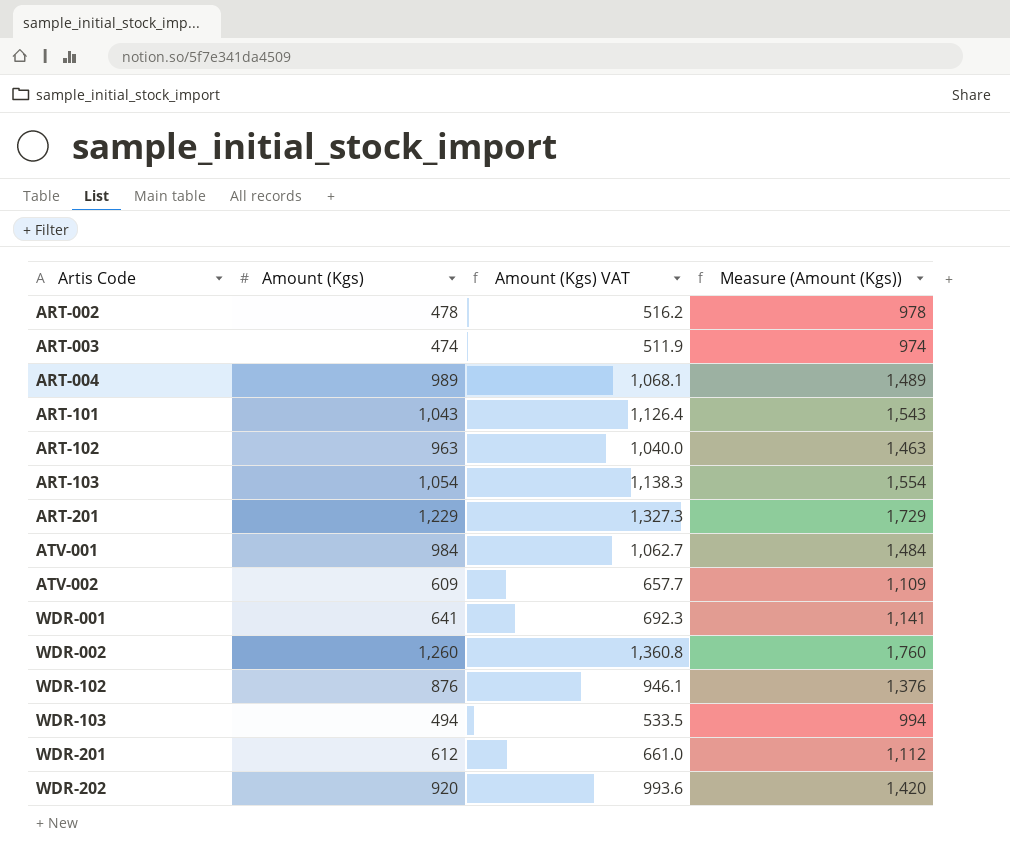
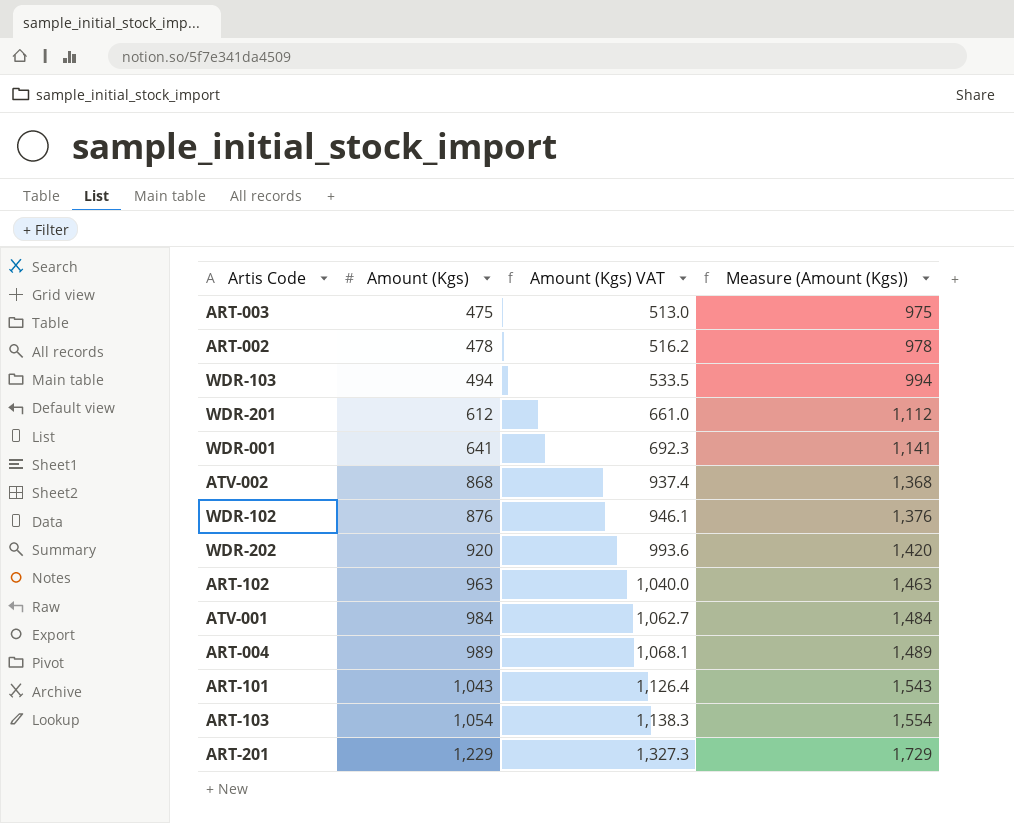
row order: Artis Code ascending -> Amount (Kgs) ascending
row WDR-002: 1,260 | 1,360.8 | 1,760 -> none
ART-003 | Amount (Kgs): 474 -> 475
ART-003 | Amount (Kgs) VAT: 511.9 -> 513.0
ART-003 | Measure (Amount (Kgs)): 974 -> 975
ATV-002 | Amount (Kgs): 609 -> 868
ATV-002 | Amount (Kgs) VAT: 657.7 -> 937.4
ATV-002 | Measure (Amount (Kgs)): 1,109 -> 1,368

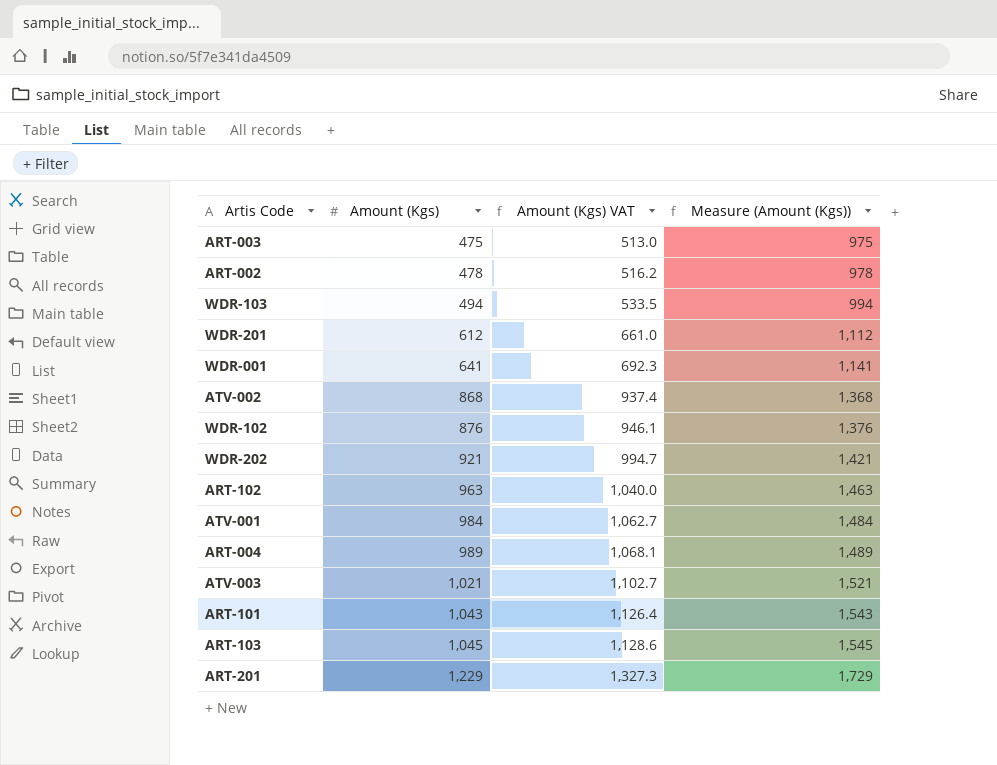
WDR-202 | Amount (Kgs): 920 -> 921
WDR-202 | Amount (Kgs) VAT: 993.6 -> 994.7
WDR-202 | Measure (Amount (Kgs)): 1,420 -> 1,421
row ATV-003: none -> 1,021 | 1,102.7 | 1,521
ART-103 | Amount (Kgs): 1,054 -> 1,045
ART-103 | Amount (Kgs) VAT: 1,138.3 -> 1,128.6
ART-103 | Measure (Amount (Kgs)): 1,554 -> 1,545

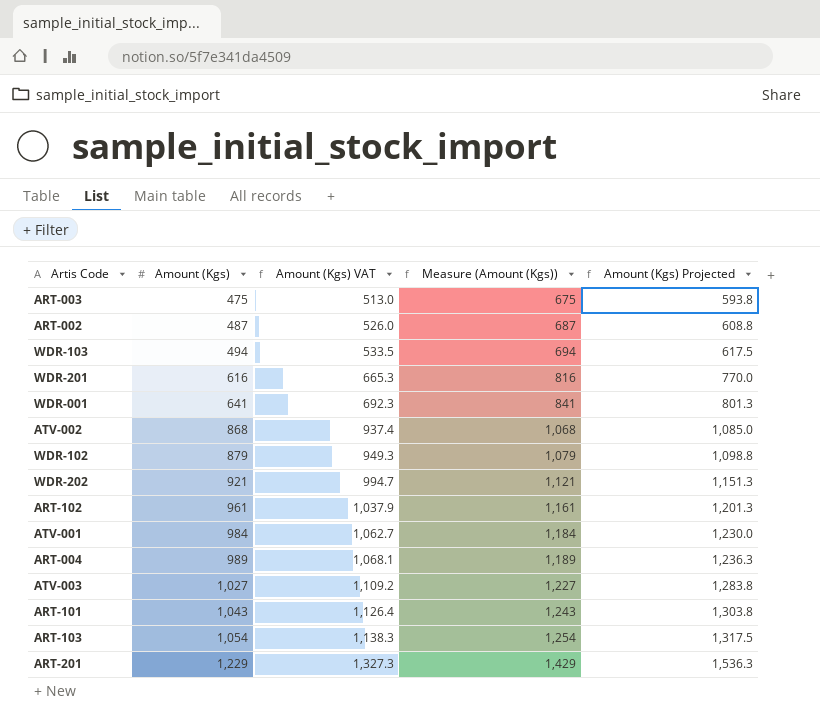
column Measure (Amount (Kgs)) | formula: [Amount (Kgs)] + 500 -> [Amount (Kgs)] + 200
column Amount (Kgs) Projected | formula: none -> [Amount (Kgs)] * 1.25
ART-002 | Amount (Kgs): 478 -> 487
ART-002 | Amount (Kgs) VAT: 516.2 -> 526.0
WDR-201 | Amount (Kgs): 612 -> 616
WDR-201 | Amount (Kgs) VAT: 661.0 -> 665.3
WDR-102 | Amount (Kgs): 876 -> 879
WDR-102 | Amount (Kgs) VAT: 946.1 -> 949.3
ART-102 | Amount (Kgs): 963 -> 961
ART-102 | Amount (Kgs) VAT: 1,040.0 -> 1,037.9
ATV-003 | Amount (Kgs): 1,021 -> 1,027
ATV-003 | Amount (Kgs) VAT: 1,102.7 -> 1,109.2
ART-103 | Amount (Kgs): 1,045 -> 1,054
ART-103 | Amount (Kgs) VAT: 1,128.6 -> 1,138.3

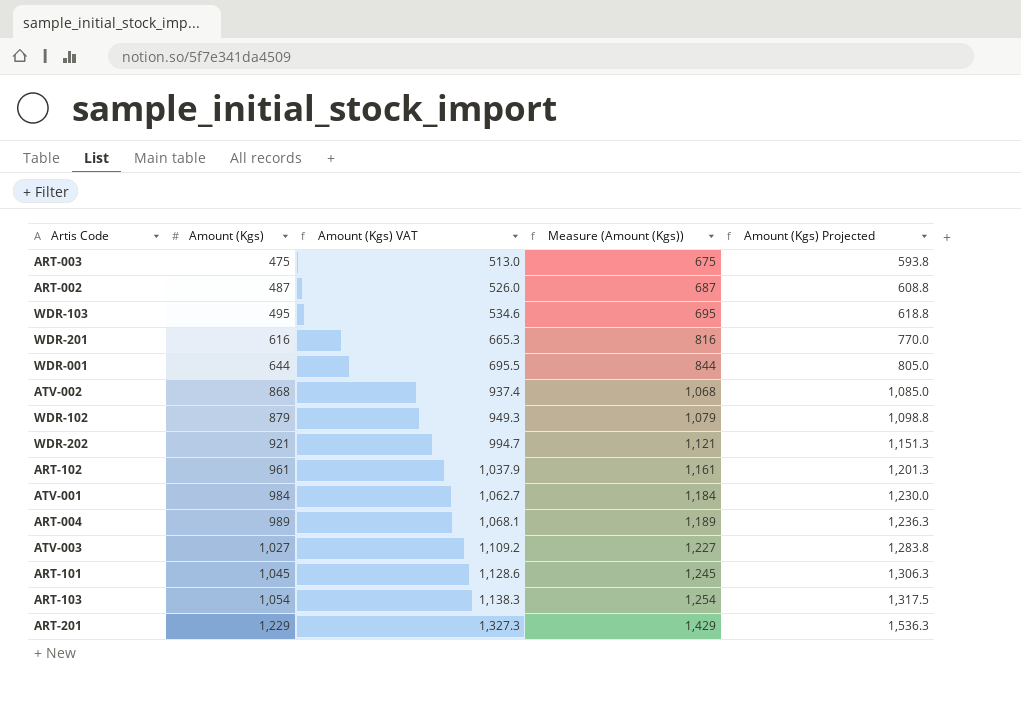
WDR-103 | Amount (Kgs): 494 -> 495
WDR-103 | Amount (Kgs) VAT: 533.5 -> 534.6
WDR-103 | Measure (Amount (Kgs)): 694 -> 695
WDR-103 | Amount (Kgs) Projected: 617.5 -> 618.8
WDR-001 | Amount (Kgs): 641 -> 644
WDR-001 | Amount (Kgs) VAT: 692.3 -> 695.5
WDR-001 | Measure (Amount (Kgs)): 841 -> 844
WDR-001 | Amount (Kgs) Projected: 801.3 -> 805.0
ART-101 | Amount (Kgs): 1,043 -> 1,045
ART-101 | Amount (Kgs) VAT: 1,126.4 -> 1,128.6
ART-101 | Measure (Amount (Kgs)): 1,243 -> 1,245
ART-101 | Amount (Kgs) Projected: 1,303.8 -> 1,306.3

